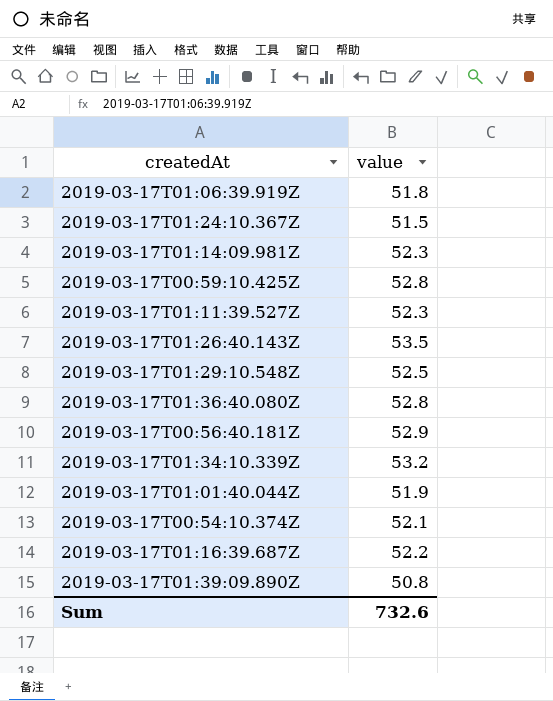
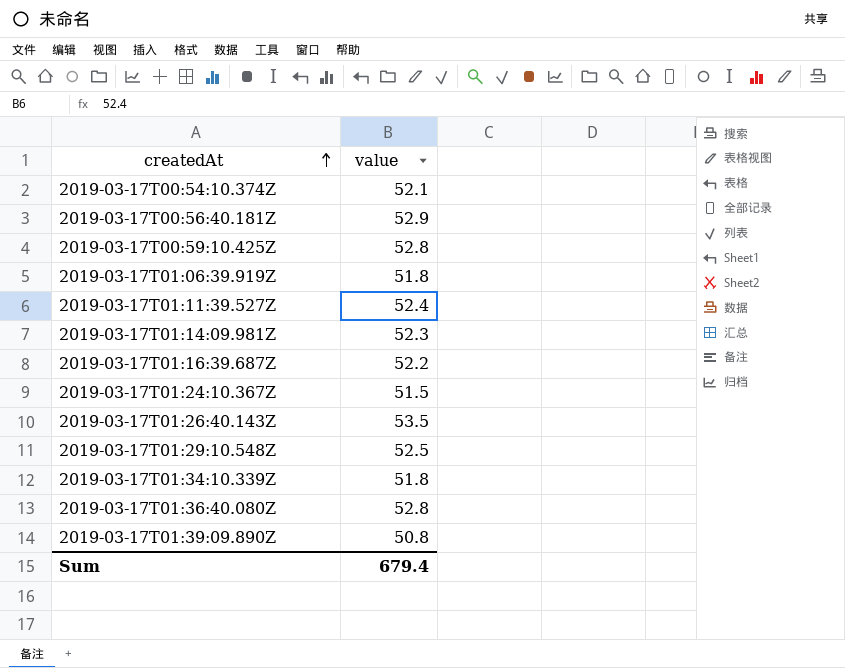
row order: none -> createdAt ascending
row 2019-03-17T01:01:40.044Z: 51.9 -> none
2019-03-17T01:11:39.527Z | value: 52.3 -> 52.4
2019-03-17T01:34:10.339Z | value: 53.2 -> 51.8
Sum | value: 732.6 -> 679.4

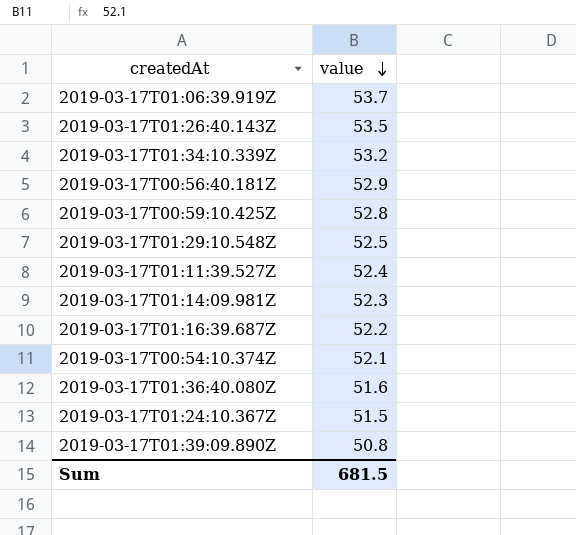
row order: createdAt ascending -> value descending
2019-03-17T01:06:39.919Z | value: 51.8 -> 53.7
2019-03-17T01:34:10.339Z | value: 51.8 -> 53.2
2019-03-17T01:36:40.080Z | value: 52.8 -> 51.6
Sum | value: 679.4 -> 681.5

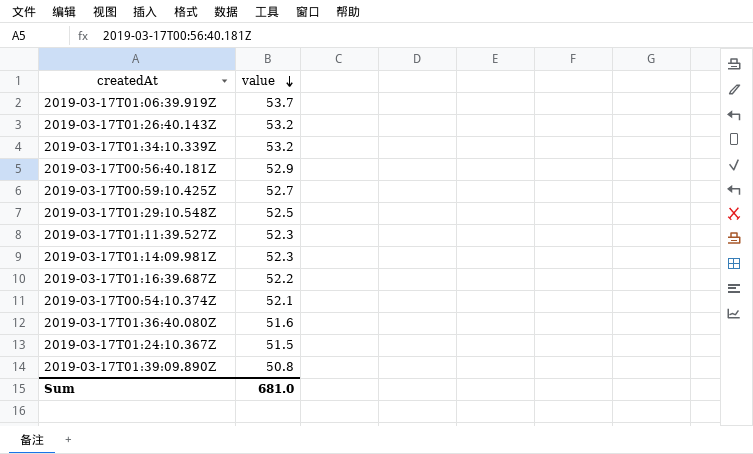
2019-03-17T01:26:40.143Z | value: 53.5 -> 53.2
2019-03-17T00:59:10.425Z | value: 52.8 -> 52.7
2019-03-17T01:11:39.527Z | value: 52.4 -> 52.3
Sum | value: 681.5 -> 681.0

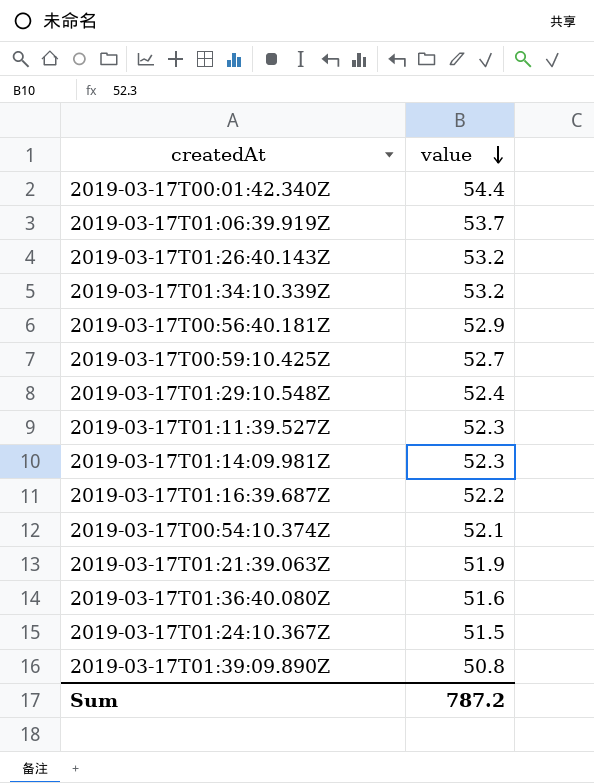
row 2019-03-17T00:01:42.340Z: none -> 54.4
2019-03-17T01:29:10.548Z | value: 52.5 -> 52.4
row 2019-03-17T01:21:39.063Z: none -> 51.9
Sum | value: 681.0 -> 787.2

